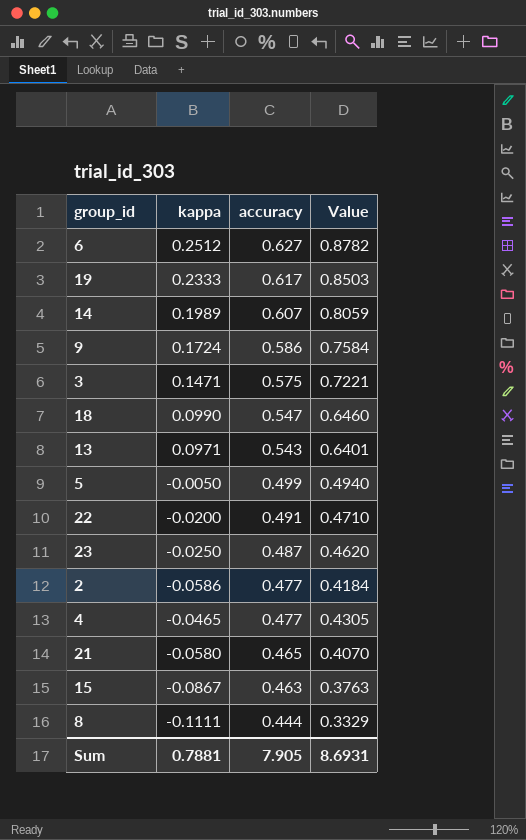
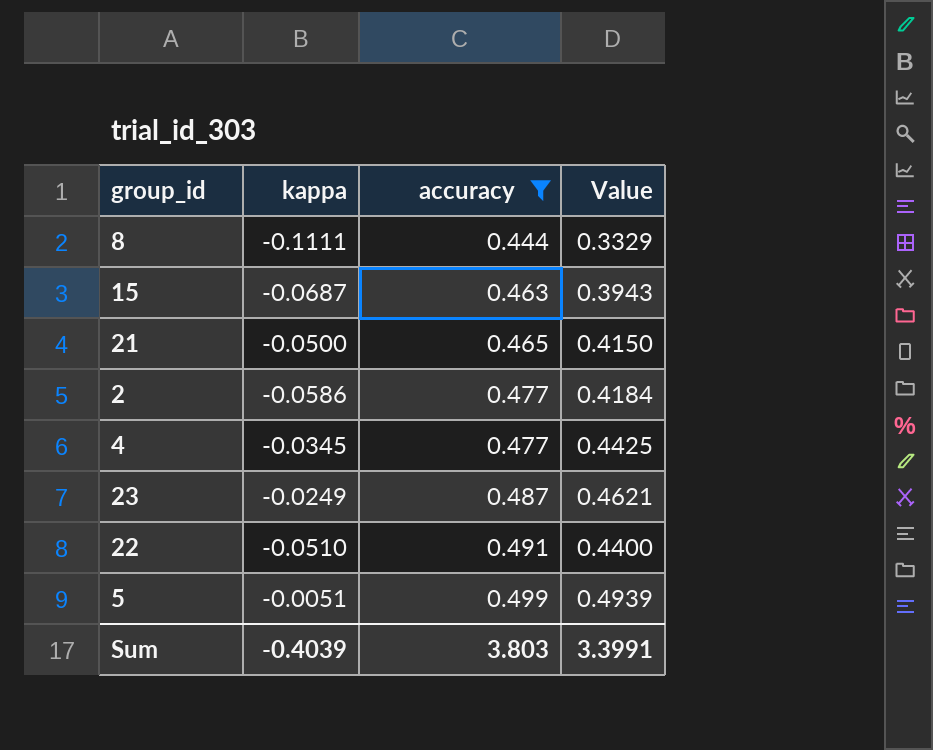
filter: none -> accuracy <= 0.499
row order: accuracy descending -> accuracy ascending
15 | kappa: -0.0867 -> -0.0687
15 | Value: 0.3763 -> 0.3943
21 | kappa: -0.0580 -> -0.0500
21 | Value: 0.4070 -> 0.4150
4 | kappa: -0.0465 -> -0.0345
4 | Value: 0.4305 -> 0.4425
23 | kappa: -0.0250 -> -0.0249
23 | Value: 0.4620 -> 0.4621
22 | kappa: -0.0200 -> -0.0510
22 | Value: 0.4710 -> 0.4400
5 | kappa: -0.0050 -> -0.0051
5 | Value: 0.4940 -> 0.4939
Sum | kappa: 0.7881 -> -0.4039
Sum | accuracy: 7.905 -> 3.803
Sum | Value: 8.6931 -> 3.3991

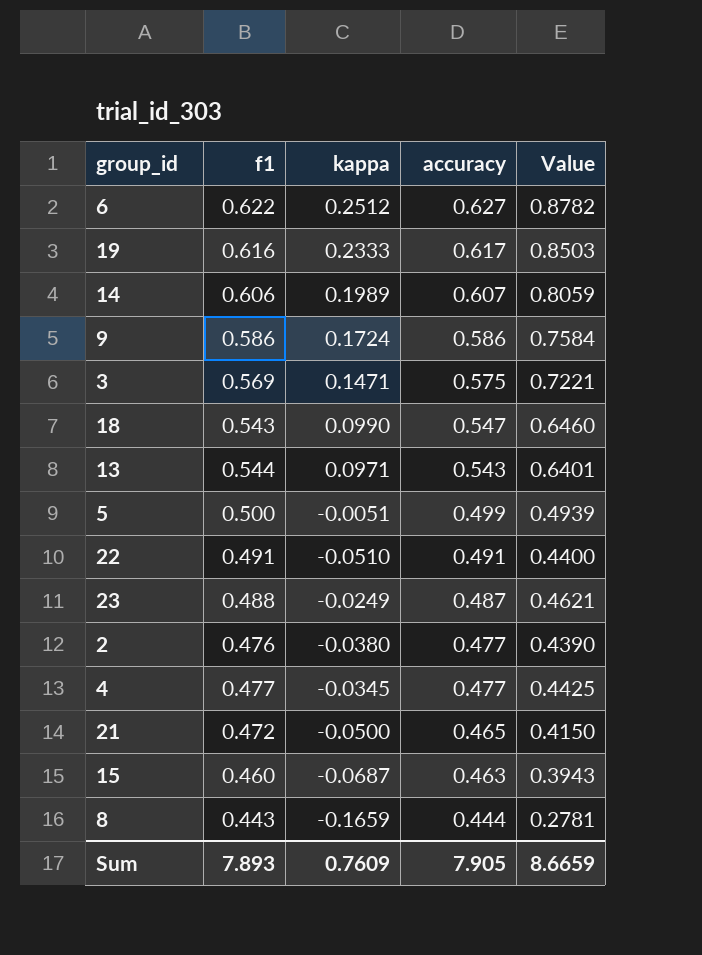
filter: accuracy <= 0.499 -> none
row order: accuracy ascending -> accuracy descending
column f1 | position: none -> 2
2 | kappa: -0.0586 -> -0.0380
2 | Value: 0.4184 -> 0.4390
8 | kappa: -0.1111 -> -0.1659
8 | Value: 0.3329 -> 0.2781
Sum | kappa: -0.4039 -> 0.7609
Sum | accuracy: 3.803 -> 7.905
Sum | Value: 3.3991 -> 8.6659

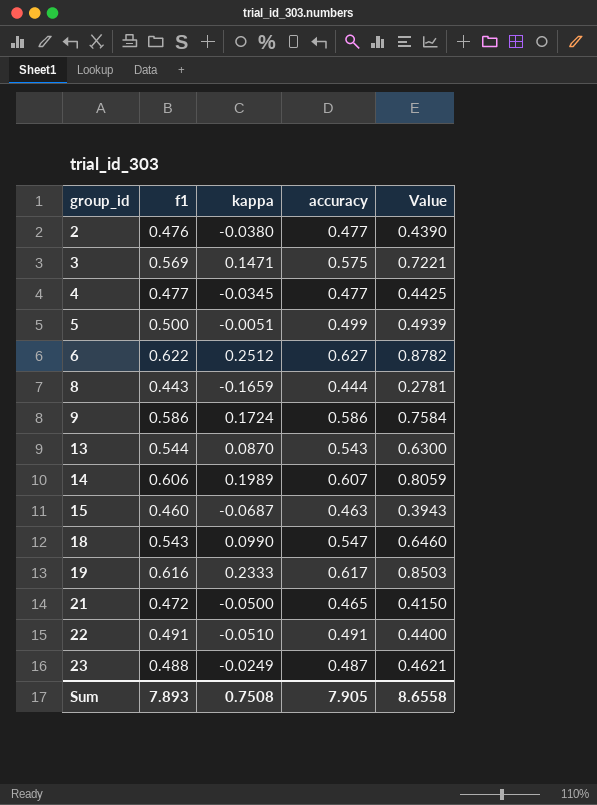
row order: accuracy descending -> group_id ascending
13 | kappa: 0.0971 -> 0.0870
13 | Value: 0.6401 -> 0.6300
Sum | kappa: 0.7609 -> 0.7508
Sum | Value: 8.6659 -> 8.6558

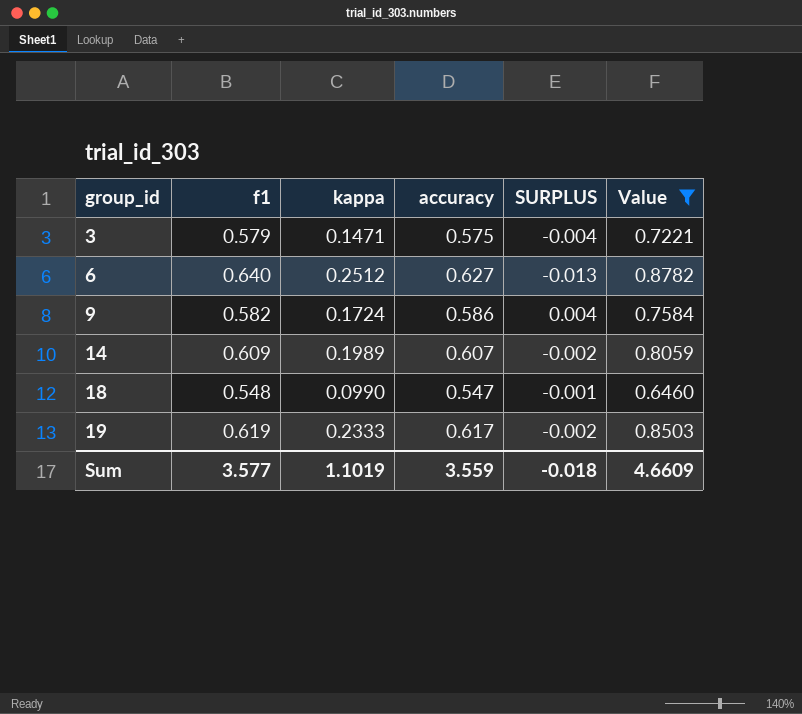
filter: none -> Value >= 0.6460
column SURPLUS | formula: none -> [accuracy] - [f1]
3 | f1: 0.569 -> 0.579
6 | f1: 0.622 -> 0.640
9 | f1: 0.586 -> 0.582
14 | f1: 0.606 -> 0.609
18 | f1: 0.543 -> 0.548
19 | f1: 0.616 -> 0.619
Sum | f1: 7.893 -> 3.577
Sum | kappa: 0.7508 -> 1.1019
Sum | accuracy: 7.905 -> 3.559
Sum | Value: 8.6558 -> 4.6609

